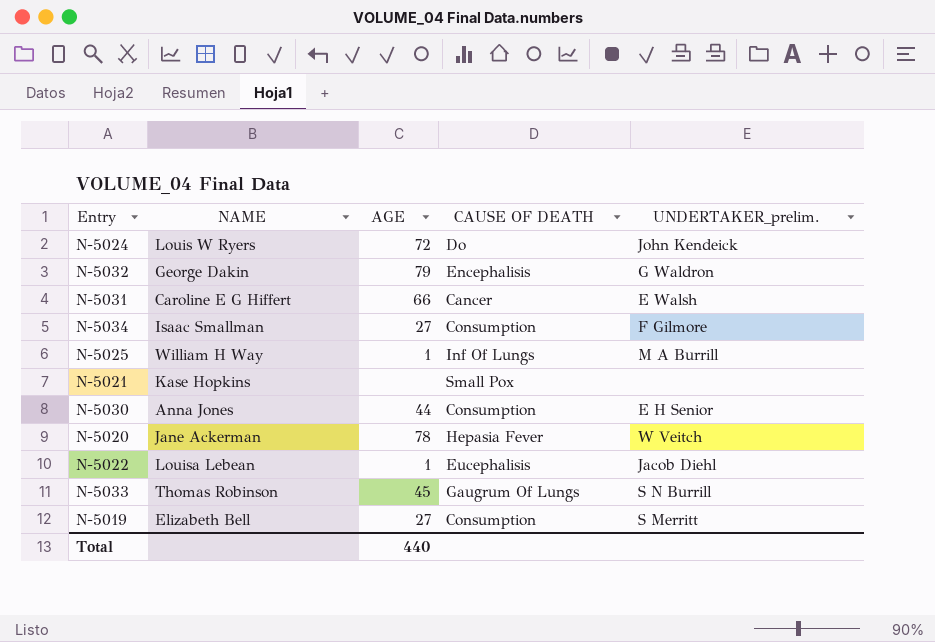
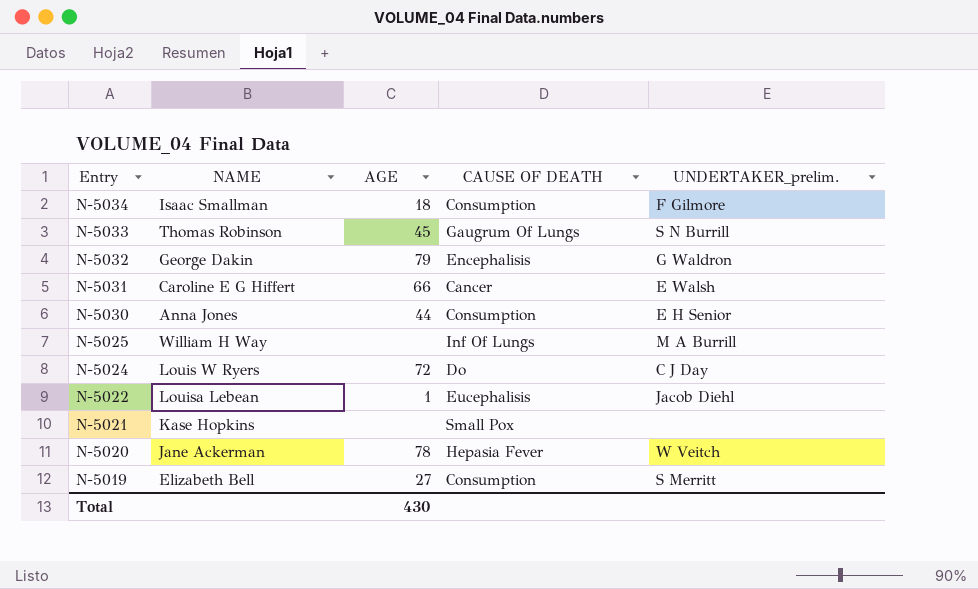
row order: none -> Entry descending
N-5034 | AGE: 27 -> 18
N-5025 | AGE: 1 -> none
N-5024 | UNDERTAKER_prelim.: John Kendeick -> C J Day
Total | AGE: 440 -> 430

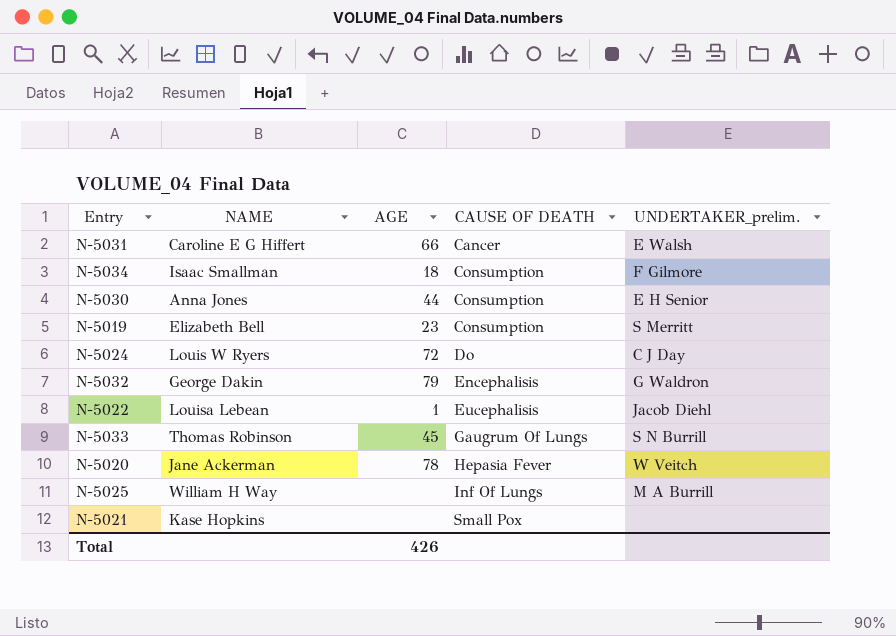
row order: Entry descending -> CAUSE OF DEATH ascending
N-5019 | AGE: 27 -> 23
Total | AGE: 430 -> 426

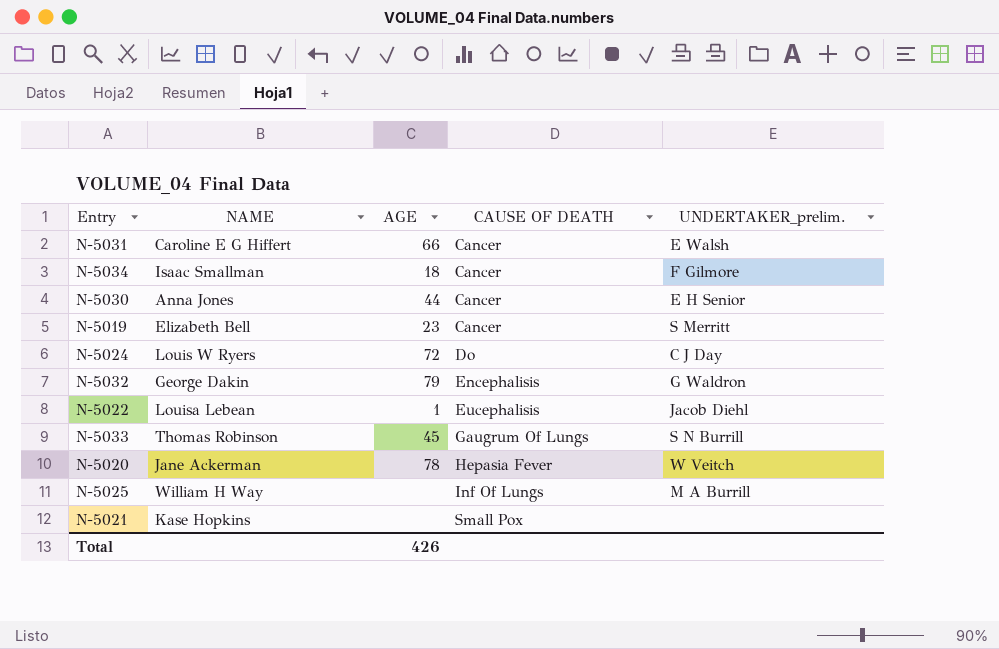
N-5034 | CAUSE OF DEATH: Consumption -> Cancer
N-5030 | CAUSE OF DEATH: Consumption -> Cancer
N-5019 | CAUSE OF DEATH: Consumption -> Cancer

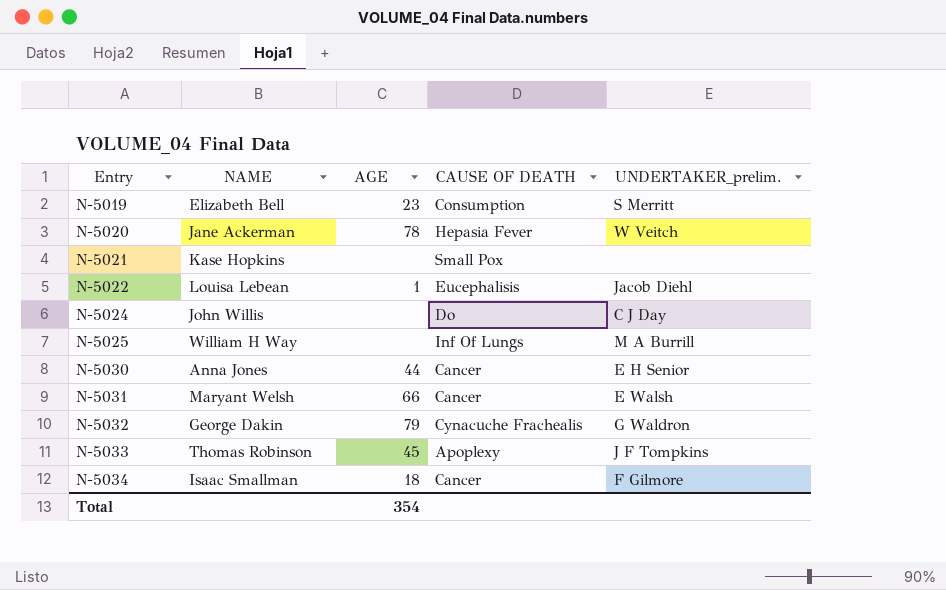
row order: CAUSE OF DEATH ascending -> Entry ascending
N-5019 | CAUSE OF DEATH: Cancer -> Consumption
N-5024 | NAME: Louis W Ryers -> John Willis
N-5024 | AGE: 72 -> none
N-5031 | NAME: Caroline E G Hiffert -> Maryant Welsh
N-5032 | CAUSE OF DEATH: Encephalisis -> Cynacuche Frachealis
N-5033 | CAUSE OF DEATH: Gaugrum Of Lungs -> Apoplexy
N-5033 | UNDERTAKER_prelim.: S N Burrill -> J F Tompkins
Total | AGE: 426 -> 354

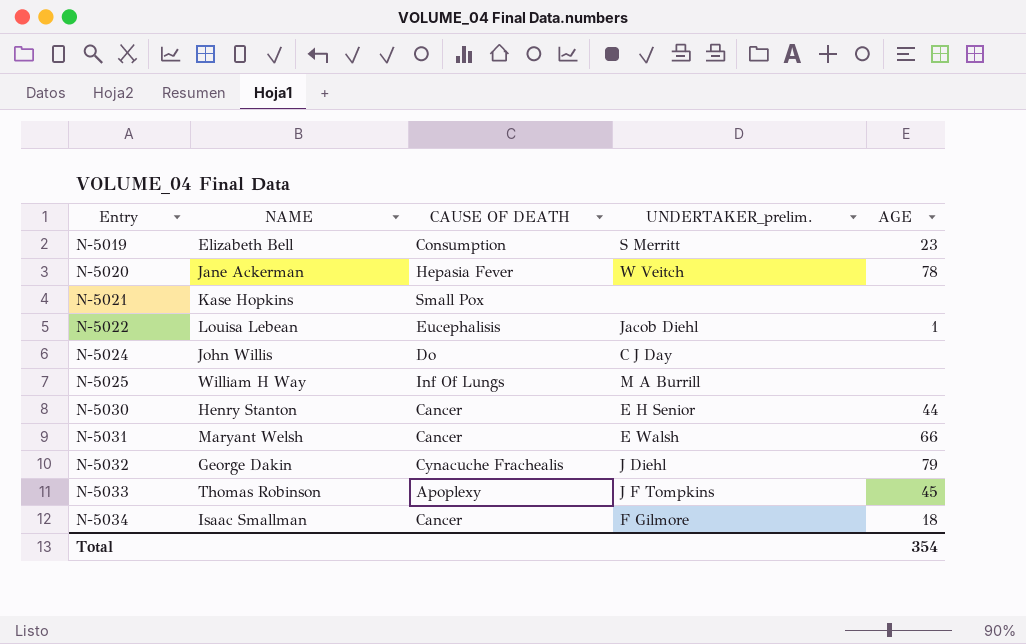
column AGE | position: 3 -> 5
N-5030 | NAME: Anna Jones -> Henry Stanton
N-5032 | UNDERTAKER_prelim.: G Waldron -> J Diehl

